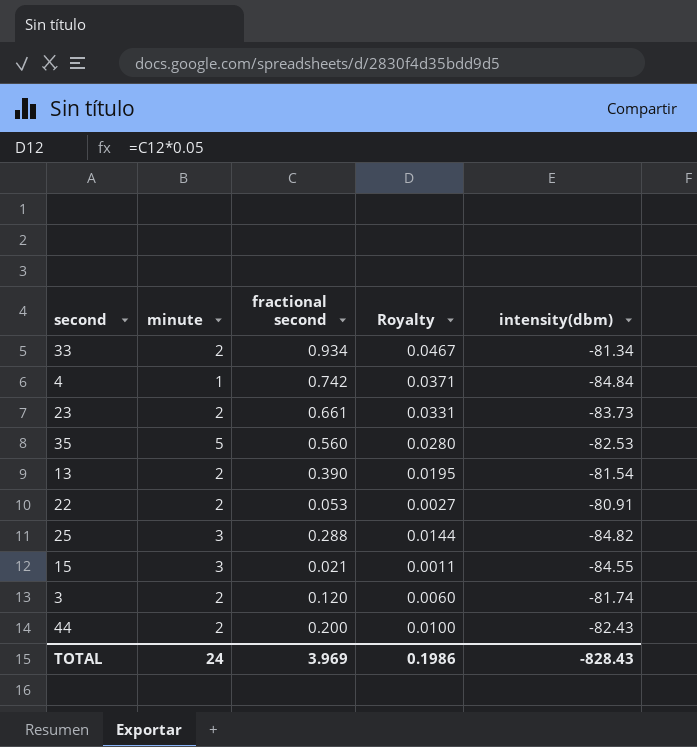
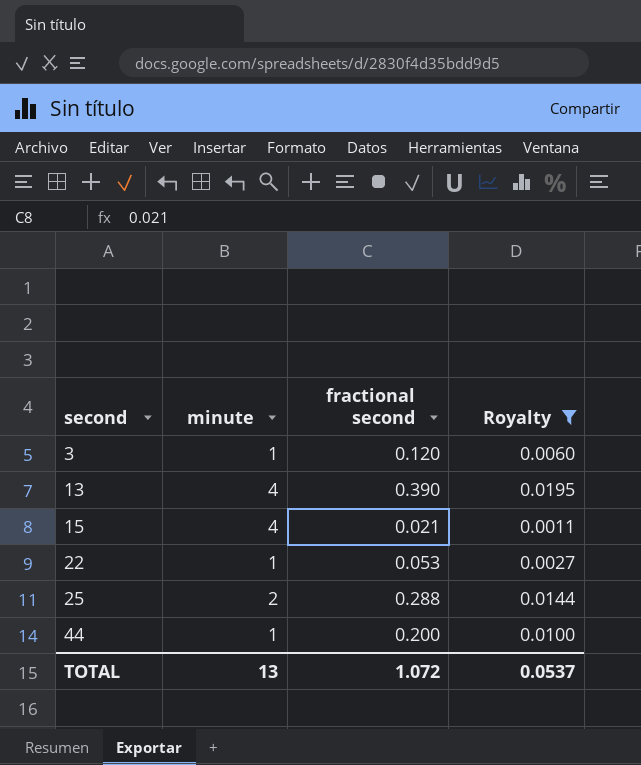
filter: none -> Royalty <= 0.0195
row order: none -> second ascending
column intensity(dbm) | position: 5 -> none
3 | minute: 2 -> 1
13 | minute: 2 -> 4
15 | minute: 3 -> 4
22 | minute: 2 -> 1
25 | minute: 3 -> 2
44 | minute: 2 -> 1
TOTAL | minute: 24 -> 13
TOTAL | fractional second: 3.969 -> 1.072
TOTAL | Royalty: 0.1986 -> 0.0537

